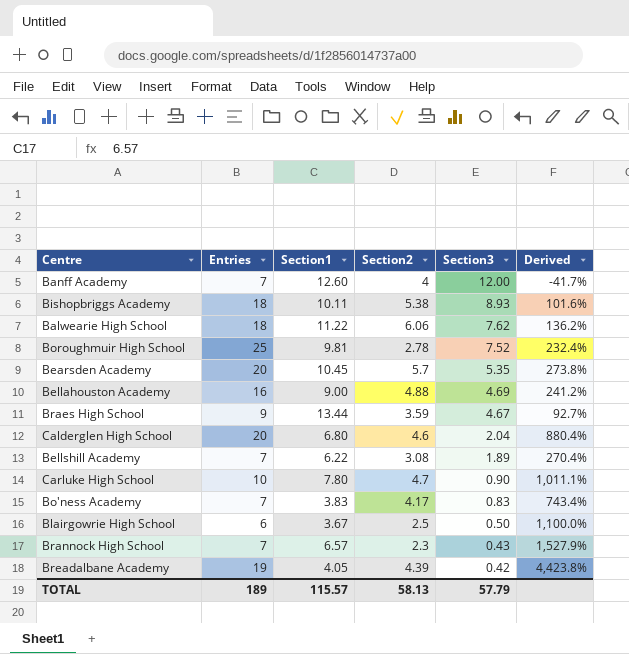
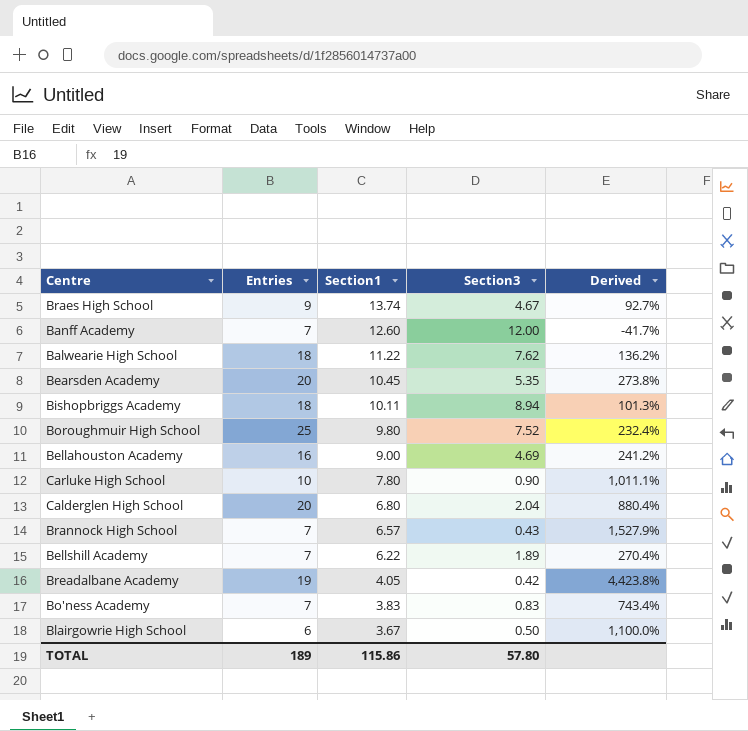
row order: Section3 descending -> Section1 descending
column Section2 | position: 4 -> none
Braes High School | Section1: 13.44 -> 13.74
Bishopbriggs Academy | Section3: 8.93 -> 8.94
Bishopbriggs Academy | Derived: 101.6% -> 101.3%
Boroughmuir High School | Section1: 9.81 -> 9.80
TOTAL | Section1: 115.57 -> 115.86
TOTAL | Section3: 57.79 -> 57.80

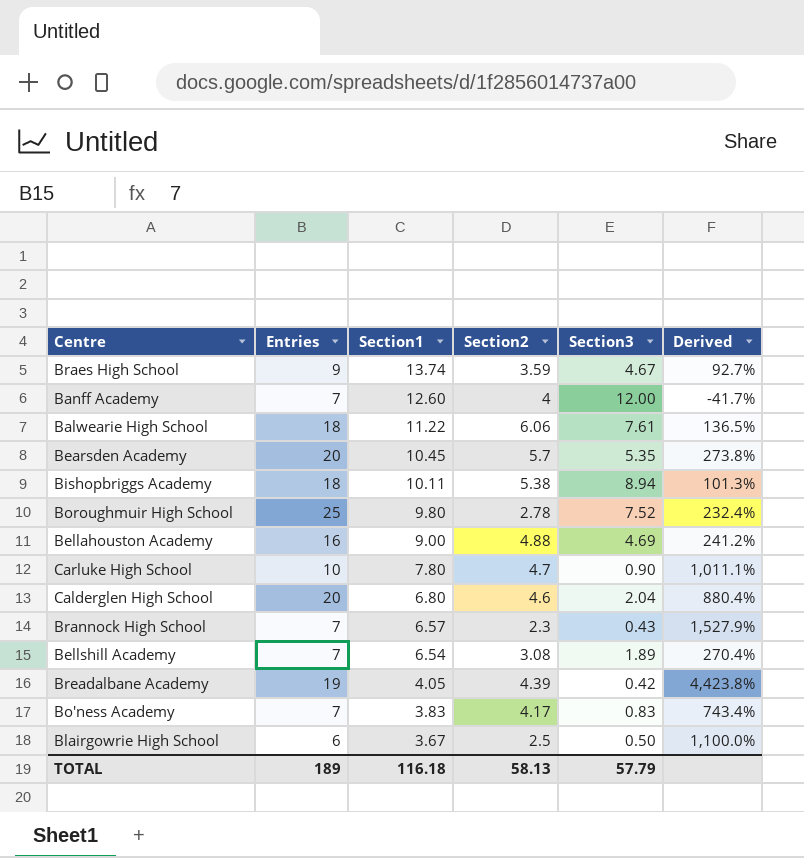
column Section2 | position: none -> 4
Balwearie High School | Section3: 7.62 -> 7.61
Balwearie High School | Derived: 136.2% -> 136.5%
Bellshill Academy | Section1: 6.22 -> 6.54
TOTAL | Section1: 115.86 -> 116.18
TOTAL | Section3: 57.80 -> 57.79

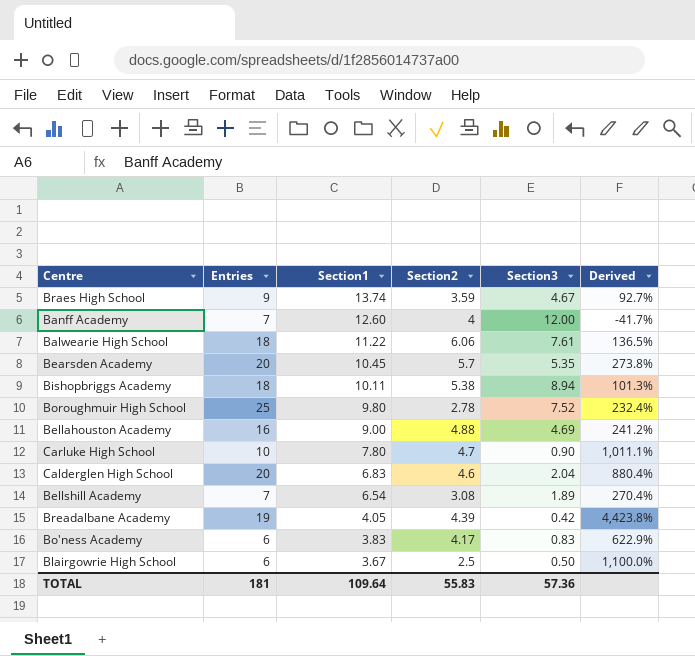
row Brannock High School: 7 | 6.57 | 2.3 | 0.43 | 1,527.9% -> none
Calderglen High School | Section1: 6.80 -> 6.83
Bo'ness Academy | Entries: 7 -> 6
Bo'ness Academy | Derived: 743.4% -> 622.9%
TOTAL | Entries: 189 -> 181
TOTAL | Section1: 116.18 -> 109.64
TOTAL | Section2: 58.13 -> 55.83
TOTAL | Section3: 57.79 -> 57.36

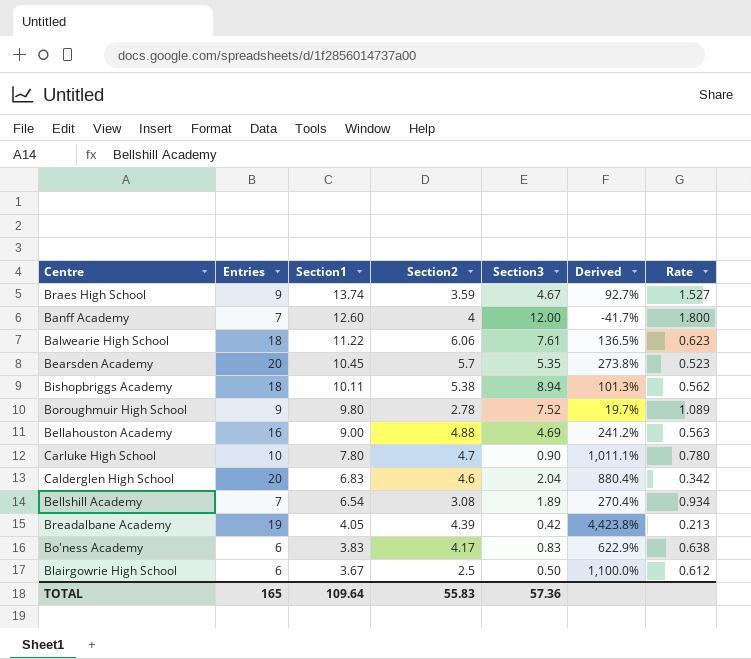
column Rate | formula: none -> [Section1] / [Entries]
Boroughmuir High School | Entries: 25 -> 9
Boroughmuir High School | Derived: 232.4% -> 19.7%
TOTAL | Entries: 181 -> 165

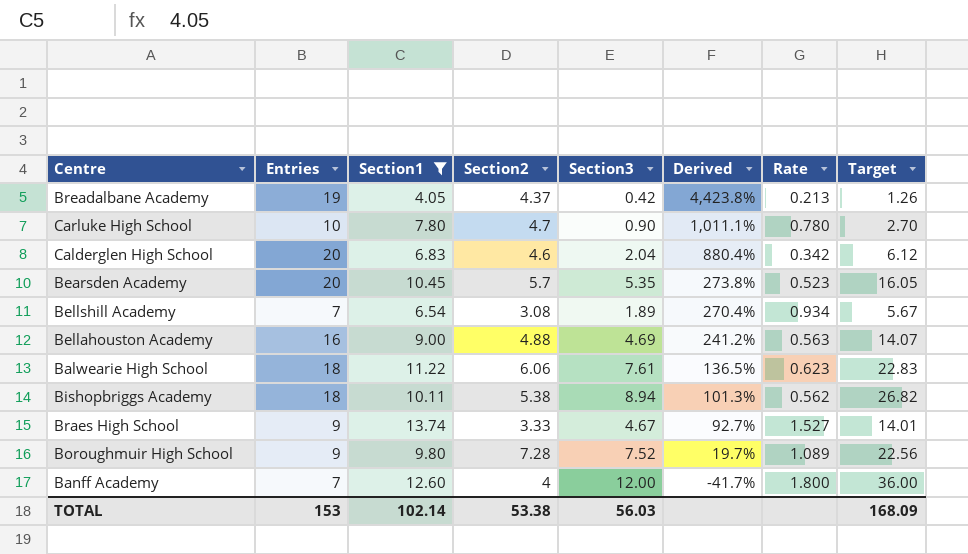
filter: none -> Section1 >= 4.05
row order: Section1 descending -> Derived descending
column Target | formula: none -> [Section3] * 3
Breadalbane Academy | Section2: 4.39 -> 4.37
Braes High School | Section2: 3.59 -> 3.33
Boroughmuir High School | Section2: 2.78 -> 7.28
TOTAL | Entries: 165 -> 153
TOTAL | Section1: 109.64 -> 102.14
TOTAL | Section2: 55.83 -> 53.38
TOTAL | Section3: 57.36 -> 56.03

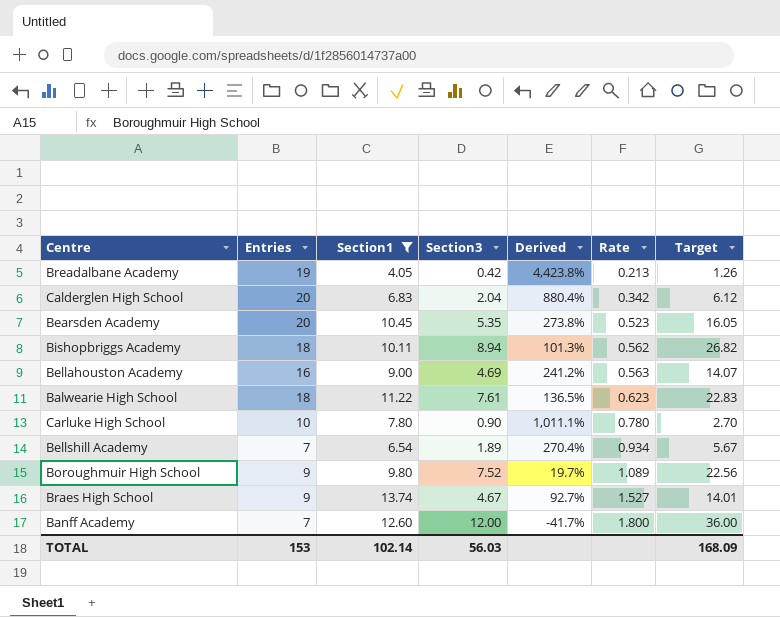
row order: Derived descending -> Rate ascending
column Section2 | position: 4 -> none

